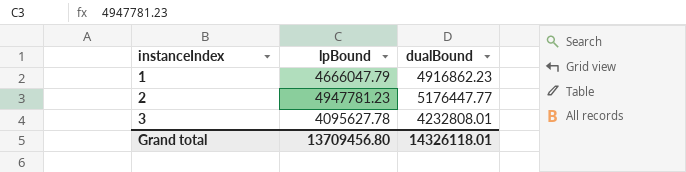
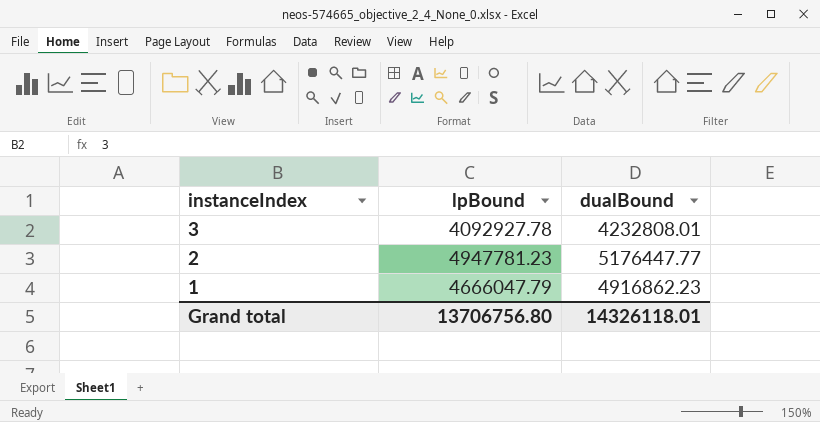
row order: instanceIndex ascending -> instanceIndex descending
3 | lpBound: 4095627.78 -> 4092927.78
Grand total | lpBound: 13709456.80 -> 13706756.80

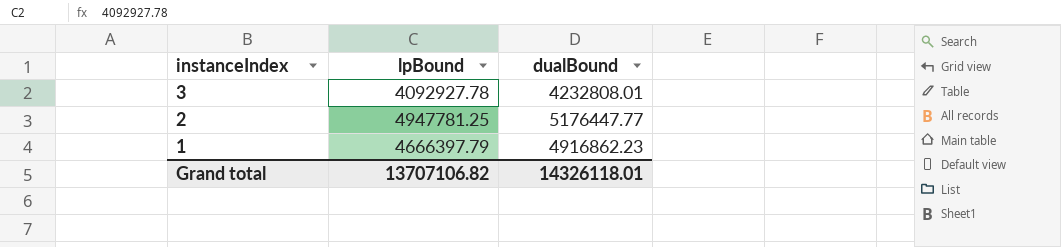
2 | lpBound: 4947781.23 -> 4947781.25
1 | lpBound: 4666047.79 -> 4666397.79
Grand total | lpBound: 13706756.80 -> 13707106.82

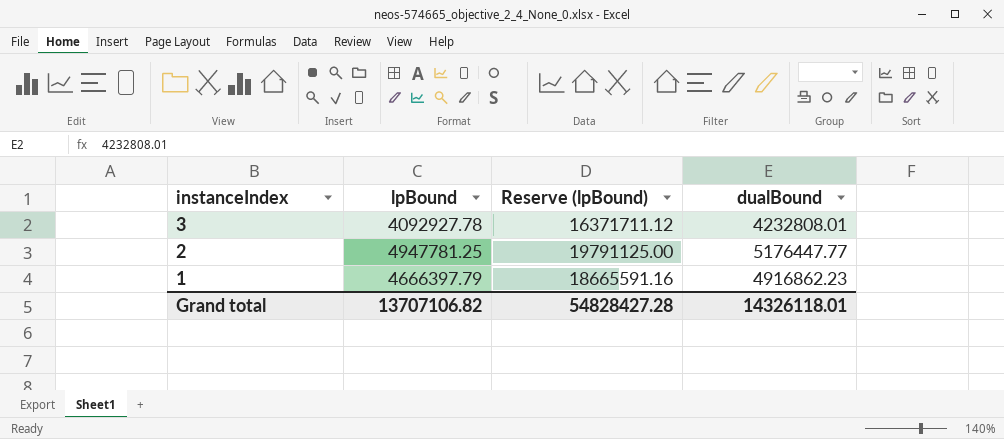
column Reserve (lpBound) | formula: none -> [lpBound] * 4

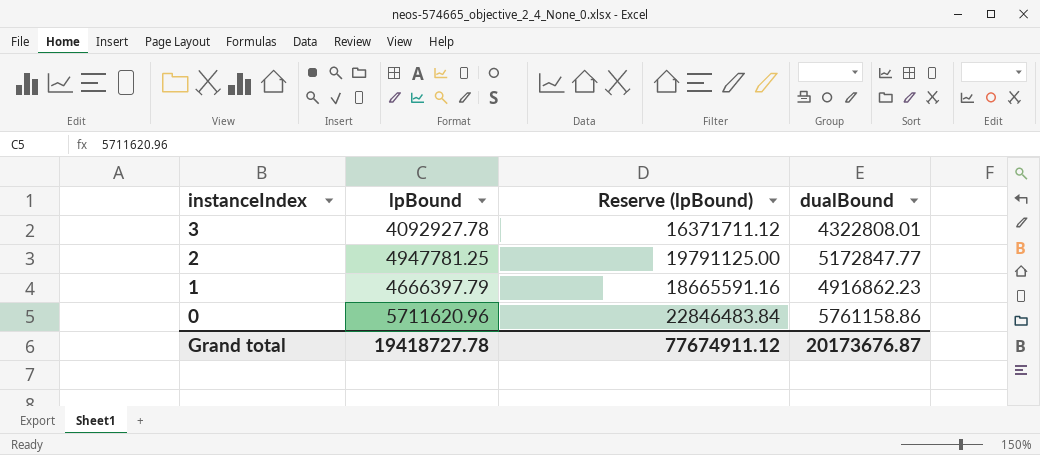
3 | dualBound: 4232808.01 -> 4322808.01
2 | dualBound: 5176447.77 -> 5172847.77
row 0: none -> 5711620.96 | 22846483.84 | 5761158.86
Grand total | lpBound: 13707106.82 -> 19418727.78
Grand total | Reserve (lpBound): 54828427.28 -> 77674911.12
Grand total | dualBound: 14326118.01 -> 20173676.87

